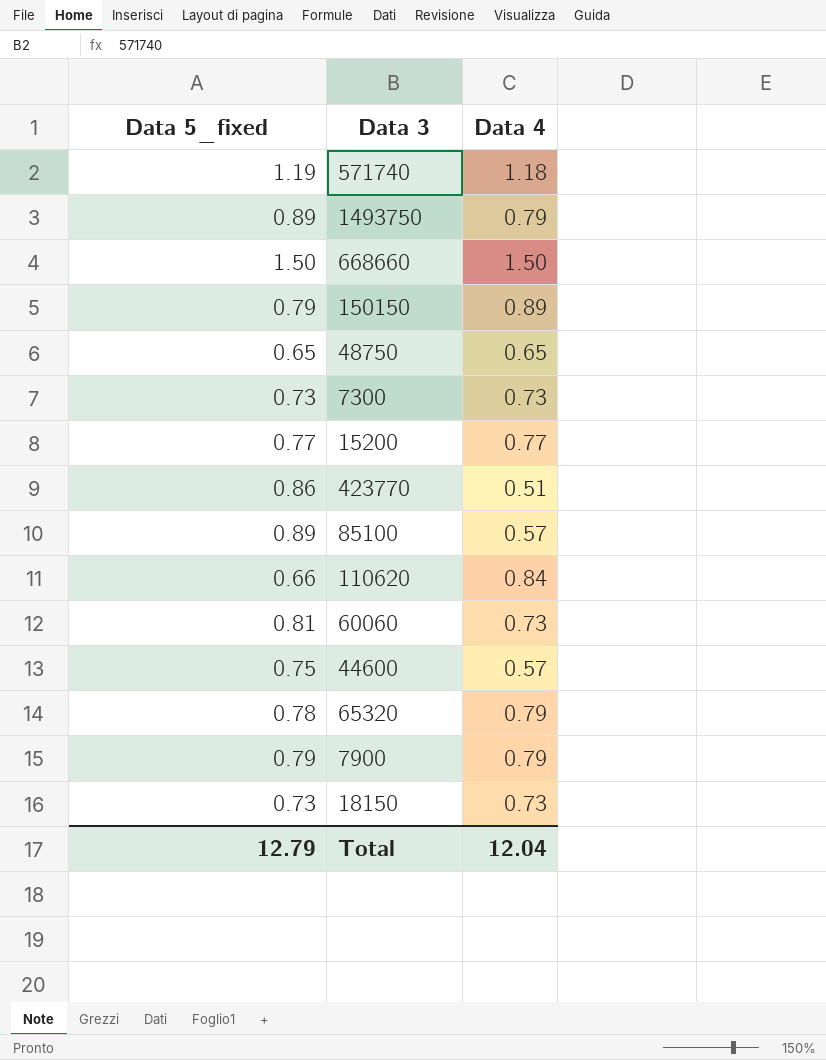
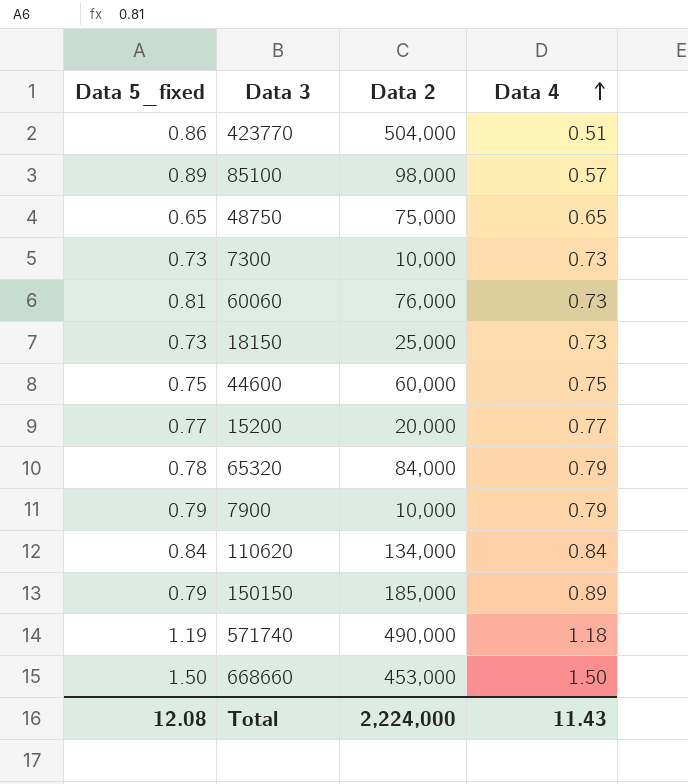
row order: none -> Data 4 ascending
column Data 2 | position: none -> 3
row 1493750: 0.89 | 0.79 -> none
44600 | Data 4: 0.57 -> 0.75
110620 | Data 5_fixed: 0.66 -> 0.84
Total | Data 5_fixed: 12.79 -> 12.08
Total | Data 4: 12.04 -> 11.43

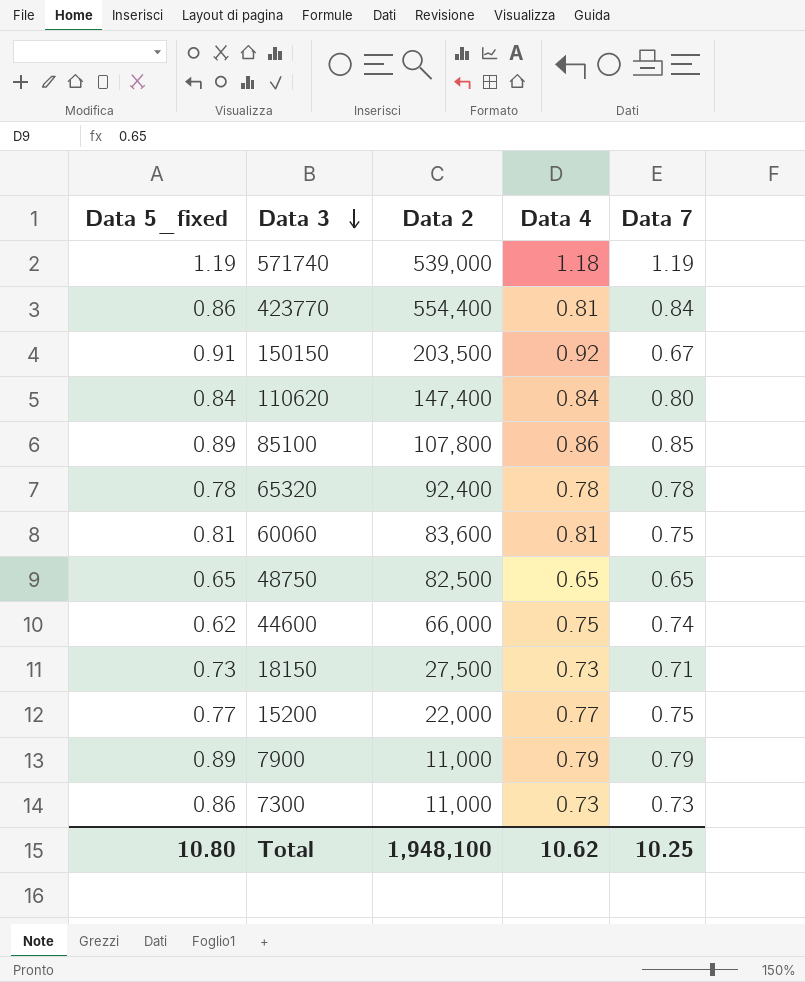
row order: Data 4 ascending -> Data 3 descending
column Data 7 | position: none -> 5
row 668660: 1.50 | 453,000 | 1.50 -> none
571740 | Data 2: 490,000 -> 539,000
423770 | Data 2: 504,000 -> 554,400
423770 | Data 4: 0.51 -> 0.81
150150 | Data 5_fixed: 0.79 -> 0.91
150150 | Data 2: 185,000 -> 203,500
150150 | Data 4: 0.89 -> 0.92
110620 | Data 2: 134,000 -> 147,400
85100 | Data 2: 98,000 -> 107,800
85100 | Data 4: 0.57 -> 0.86
65320 | Data 2: 84,000 -> 92,400
65320 | Data 4: 0.79 -> 0.78
60060 | Data 2: 76,000 -> 83,600
60060 | Data 4: 0.73 -> 0.81
48750 | Data 2: 75,000 -> 82,500
44600 | Data 5_fixed: 0.75 -> 0.62
44600 | Data 2: 60,000 -> 66,000
18150 | Data 2: 25,000 -> 27,500
15200 | Data 2: 20,000 -> 22,000
7900 | Data 5_fixed: 0.79 -> 0.89
7900 | Data 2: 10,000 -> 11,000
7300 | Data 5_fixed: 0.73 -> 0.86
7300 | Data 2: 10,000 -> 11,000
Total | Data 5_fixed: 12.08 -> 10.80
Total | Data 2: 2,224,000 -> 1,948,100
Total | Data 4: 11.43 -> 10.62

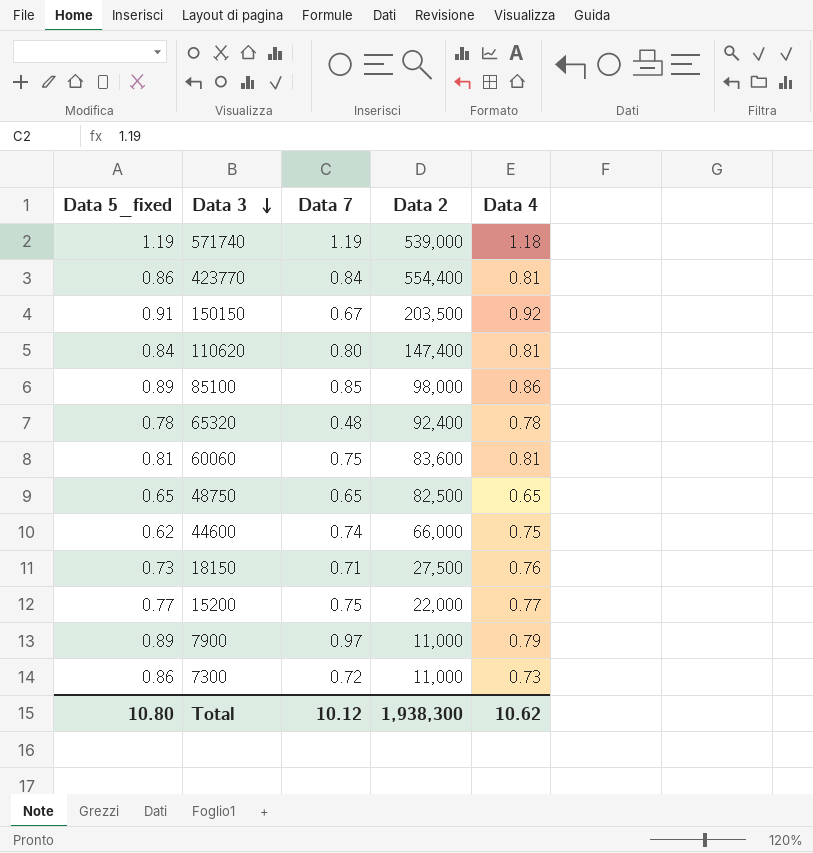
column Data 7 | position: 5 -> 3
110620 | Data 4: 0.84 -> 0.81
85100 | Data 2: 107,800 -> 98,000
65320 | Data 7: 0.78 -> 0.48
18150 | Data 4: 0.73 -> 0.76
7900 | Data 7: 0.79 -> 0.97
7300 | Data 7: 0.73 -> 0.72
Total | Data 7: 10.25 -> 10.12
Total | Data 2: 1,948,100 -> 1,938,300

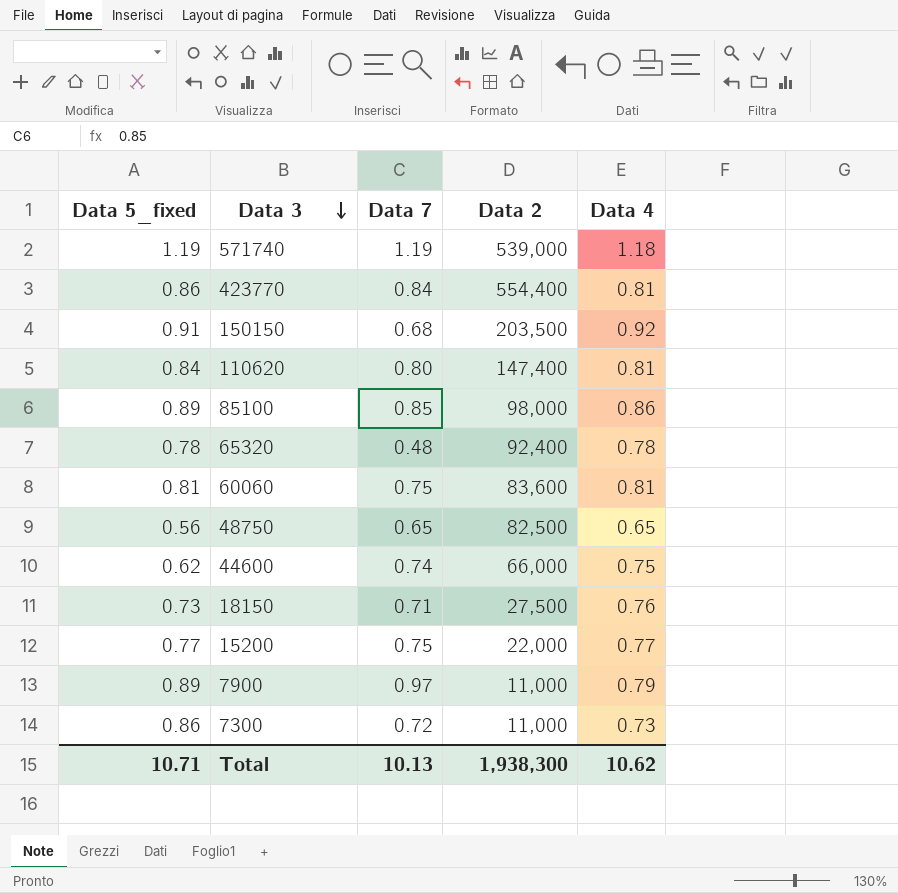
150150 | Data 7: 0.67 -> 0.68
48750 | Data 5_fixed: 0.65 -> 0.56
Total | Data 5_fixed: 10.80 -> 10.71
Total | Data 7: 10.12 -> 10.13

